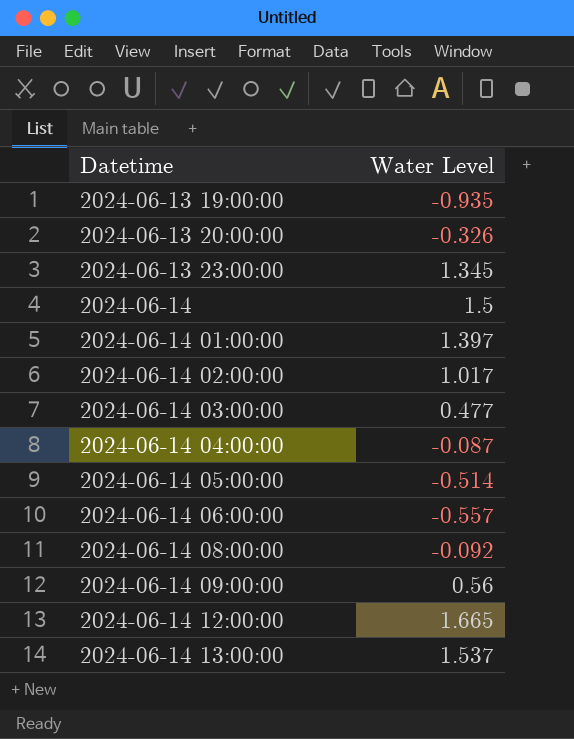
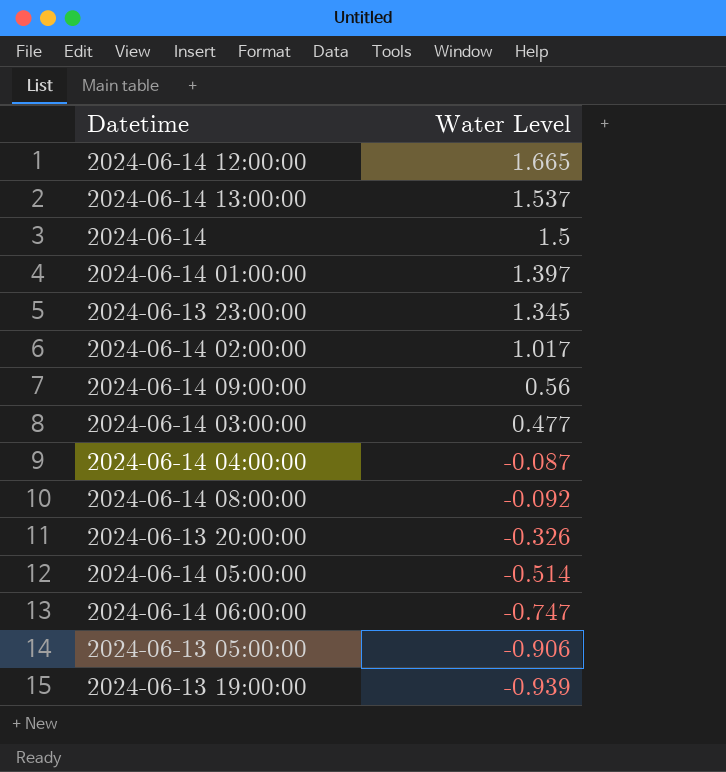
row order: Datetime ascending -> Water Level descending
2024-06-14 06:00:00 | Water Level: -0.557 -> -0.747
row 2024-06-13 05:00:00: none -> -0.906
2024-06-13 19:00:00 | Water Level: -0.935 -> -0.939

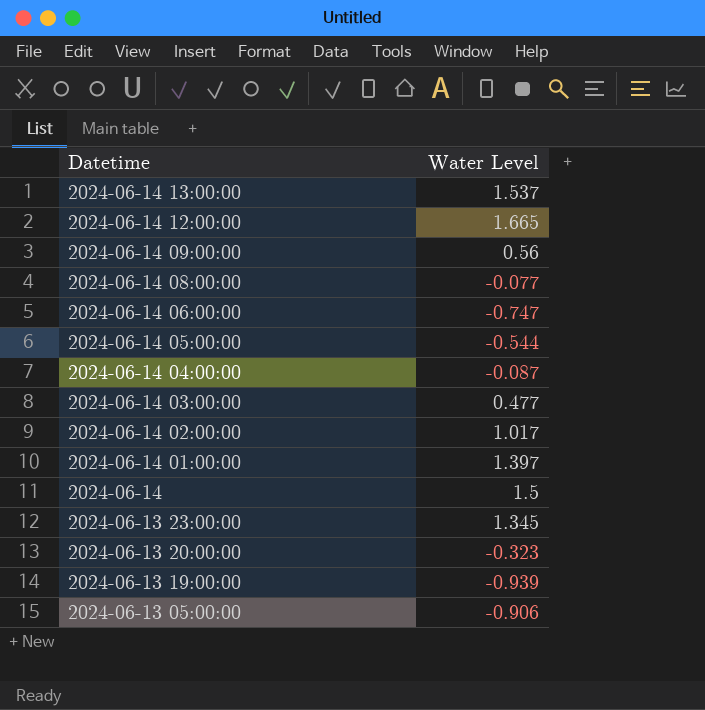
row order: Water Level descending -> Datetime descending
2024-06-14 08:00:00 | Water Level: -0.092 -> -0.077
2024-06-14 05:00:00 | Water Level: -0.514 -> -0.544
2024-06-13 20:00:00 | Water Level: -0.326 -> -0.323

